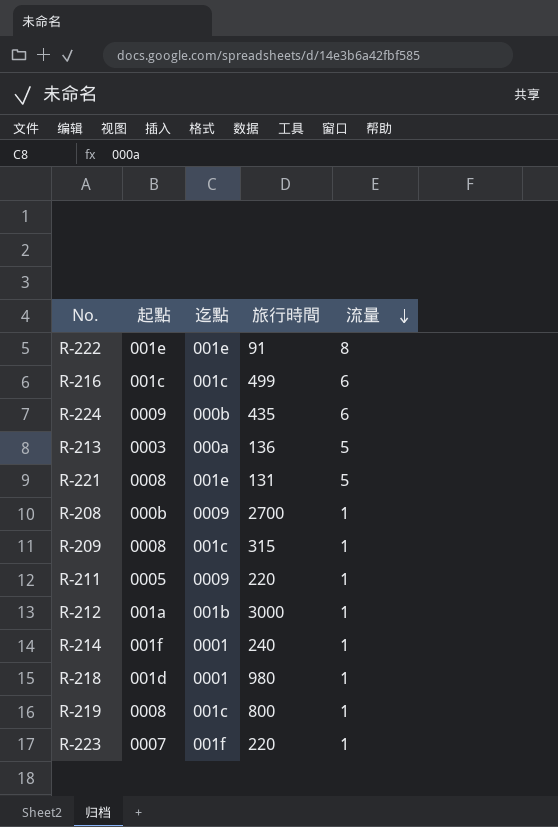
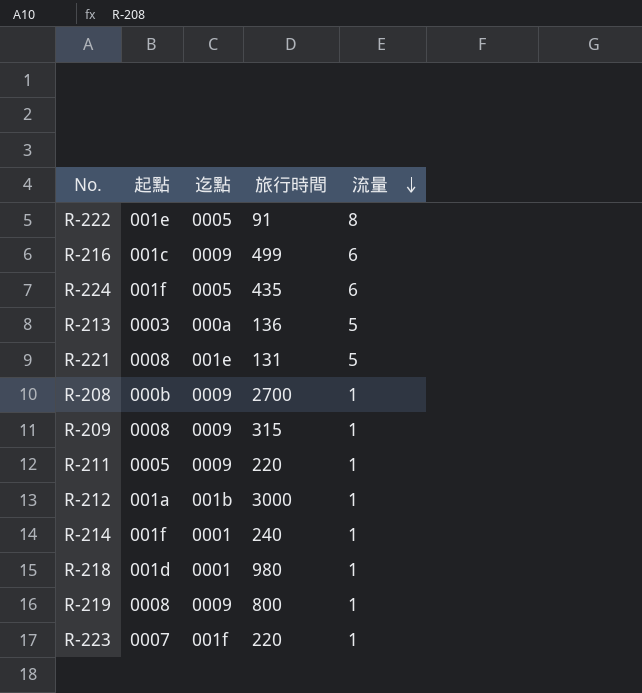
R-222 | 迄點: 001e -> 0005
R-216 | 迄點: 001c -> 0009
R-224 | 起點: 0009 -> 001f
R-224 | 迄點: 000b -> 0005
R-209 | 迄點: 001c -> 0009
R-219 | 迄點: 001c -> 0009

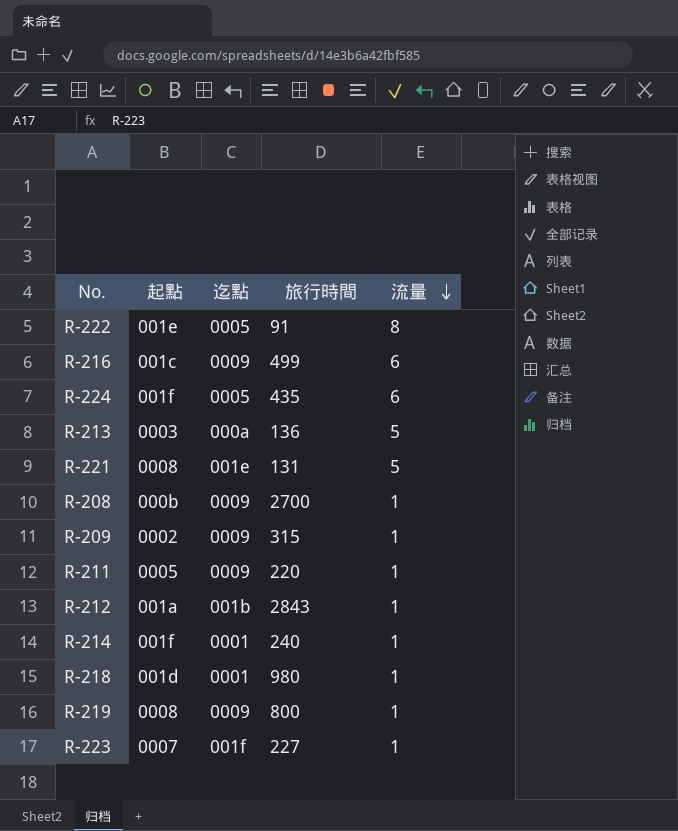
R-209 | 起點: 0008 -> 0002
R-212 | 旅行時間: 3000 -> 2843
R-223 | 旅行時間: 220 -> 227

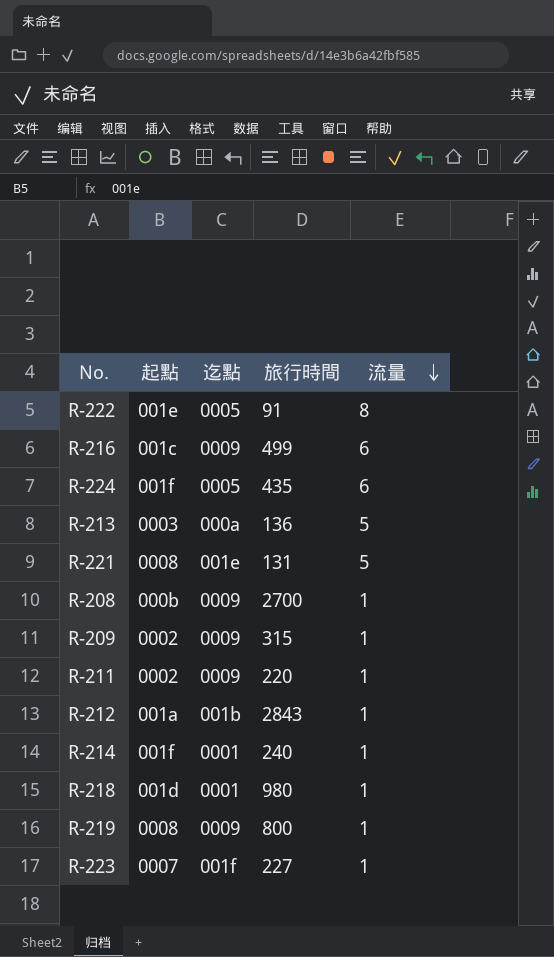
R-211 | 起點: 0005 -> 0002

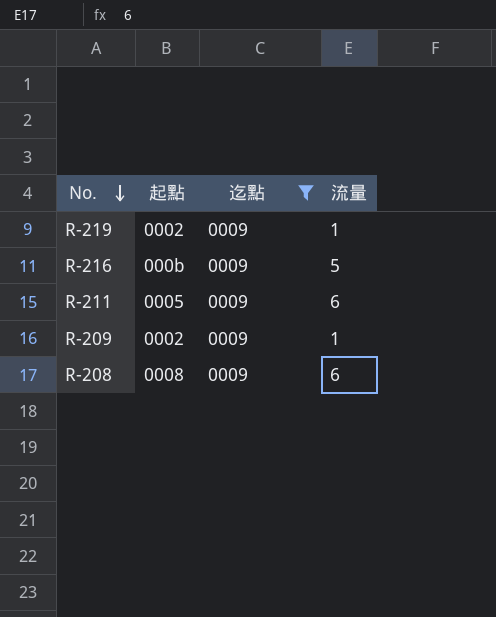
filter: none -> 迄點 = 0009
row order: 流量 descending -> No. descending
column 旅行時間 | position: 4 -> none
R-219 | 起點: 0008 -> 0002
R-216 | 起點: 001c -> 000b
R-216 | 流量: 6 -> 5
R-211 | 起點: 0002 -> 0005
R-211 | 流量: 1 -> 6
R-208 | 起點: 000b -> 0008
R-208 | 流量: 1 -> 6

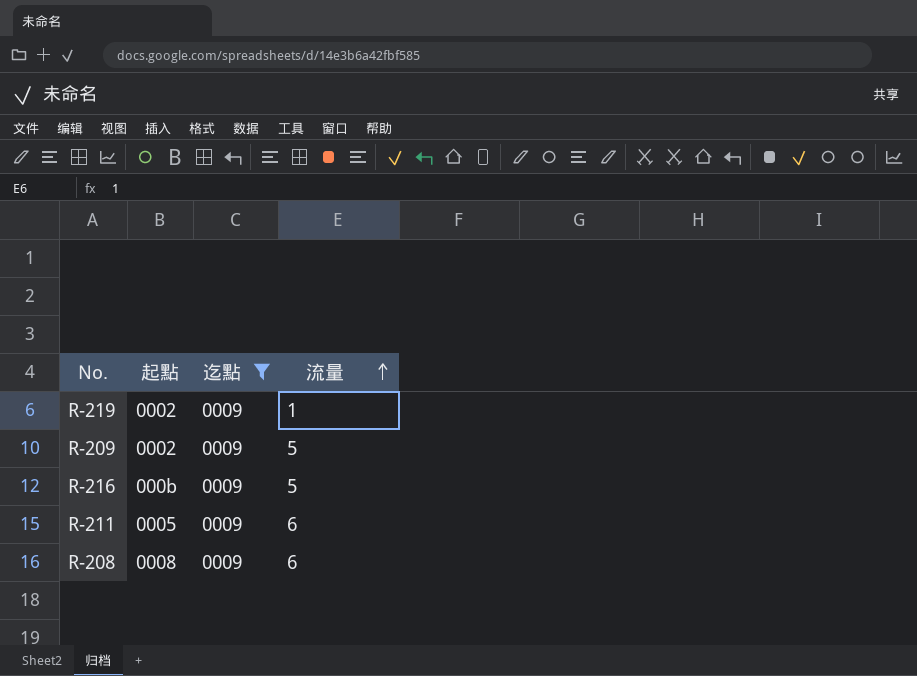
row order: No. descending -> 流量 ascending
R-209 | 流量: 1 -> 5

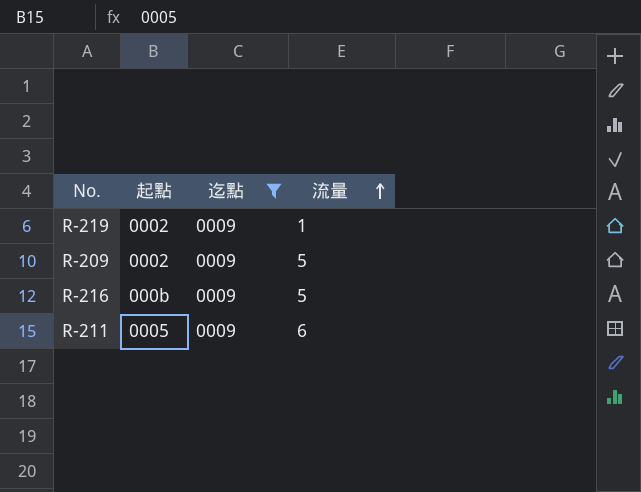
row R-208: 0008 | 0009 | 6 -> none

